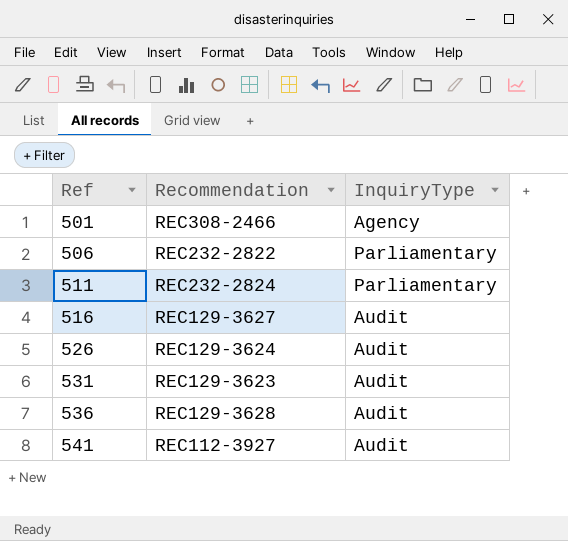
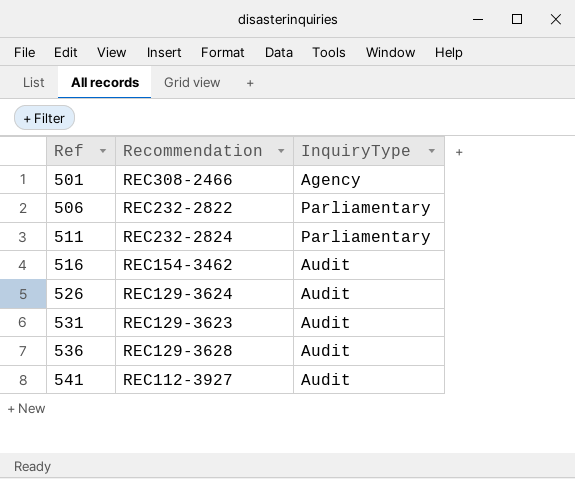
516 | Recommendation: REC129-3627 -> REC154-3462

